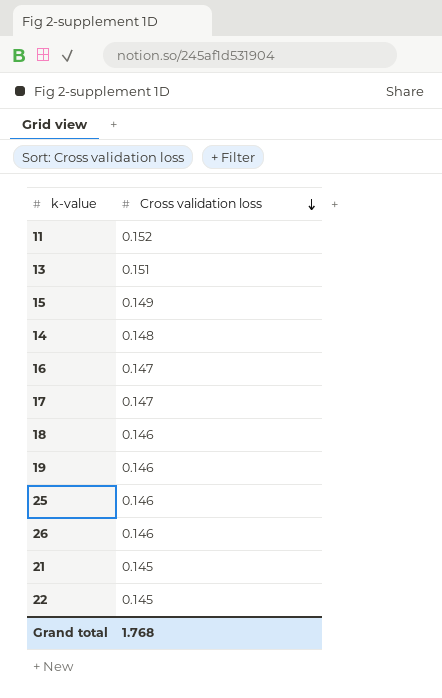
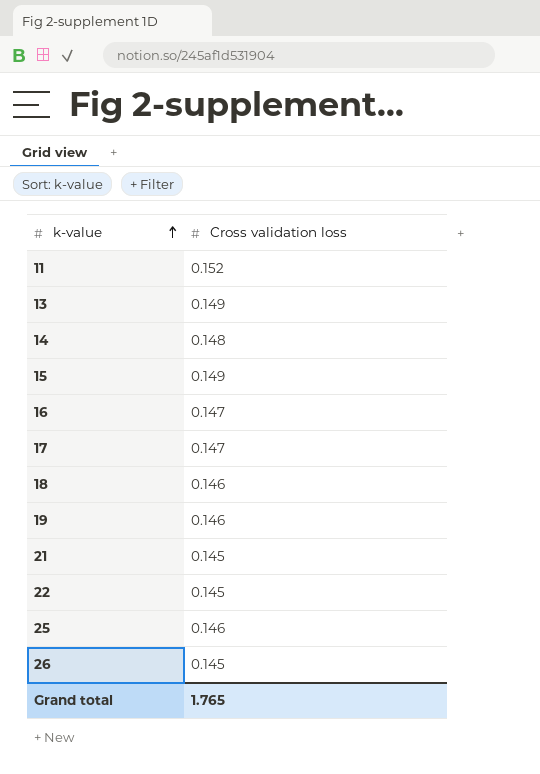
row order: Cross validation loss descending -> k-value ascending
13 | Cross validation loss: 0.151 -> 0.149
26 | Cross validation loss: 0.146 -> 0.145
Grand total | Cross validation loss: 1.768 -> 1.765

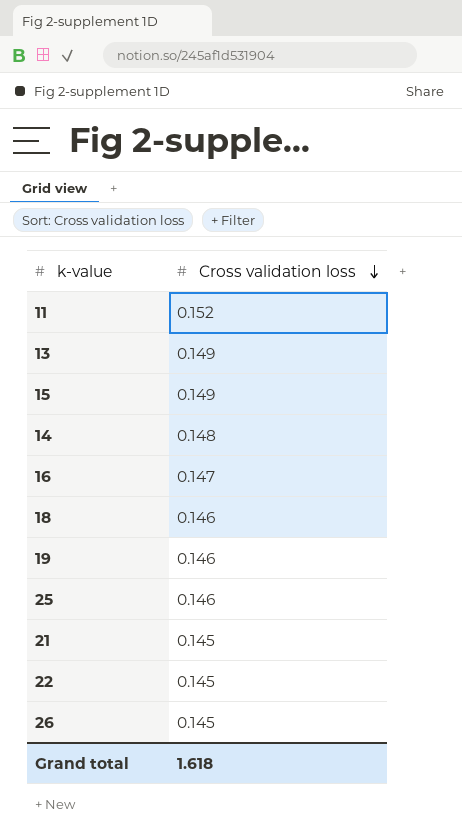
row order: k-value ascending -> Cross validation loss descending
row 17: 0.147 -> none
Grand total | Cross validation loss: 1.765 -> 1.618

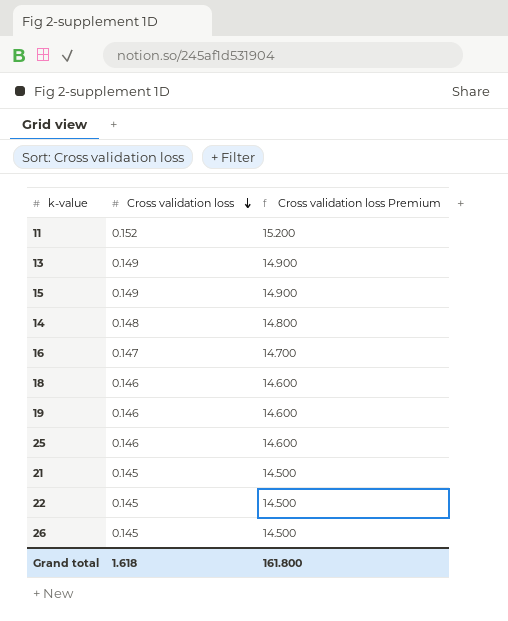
column Cross validation loss Premium | formula: none -> [Cross validation loss] * 100

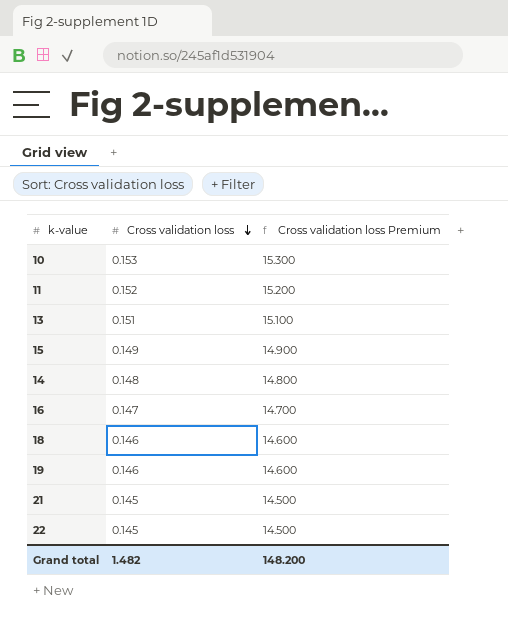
row 25: 0.146 | 14.600 -> none
row 26: 0.145 | 14.500 -> none
row 10: none -> 0.153 | 15.300
13 | Cross validation loss: 0.149 -> 0.151
13 | Cross validation loss Premium: 14.900 -> 15.100
Grand total | Cross validation loss: 1.618 -> 1.482
Grand total | Cross validation loss Premium: 161.800 -> 148.200

